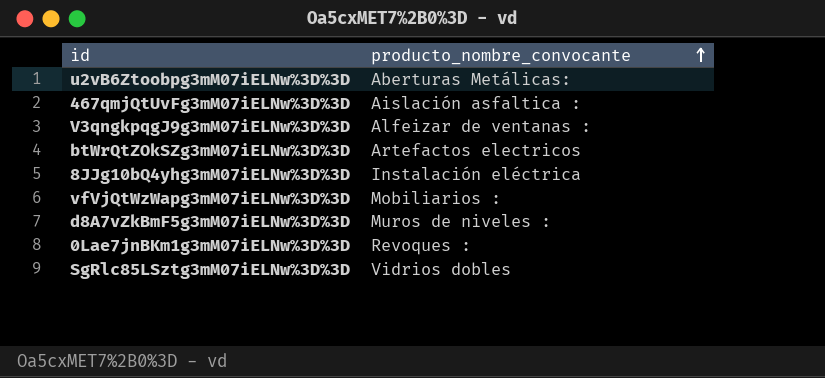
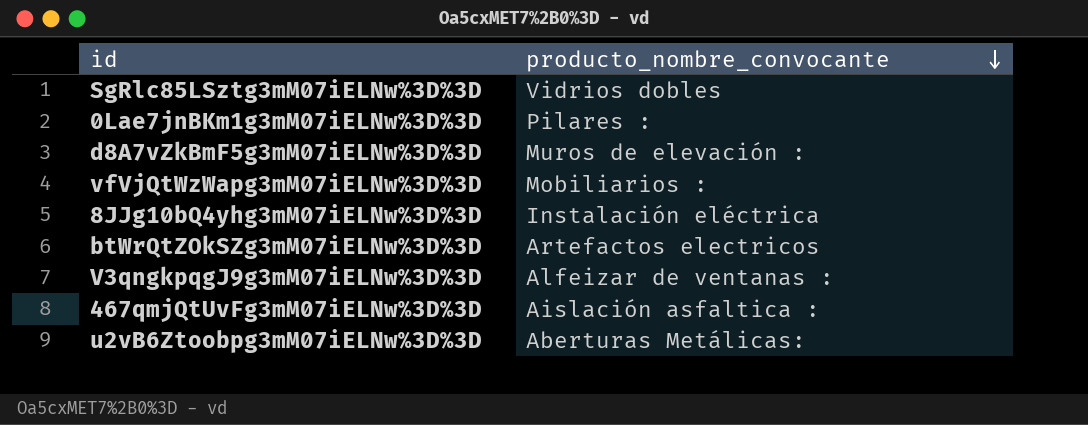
row order: producto_nombre_convocante ascending -> producto_nombre_convocante descending
0Lae7jnBKm1g3mM07iELNw%3D%3D | producto_nombre_convocante: Revoques : -> Pilares :
d8A7vZkBmF5g3mM07iELNw%3D%3D | producto_nombre_convocante: Muros de niveles : -> Muros de elevación :

